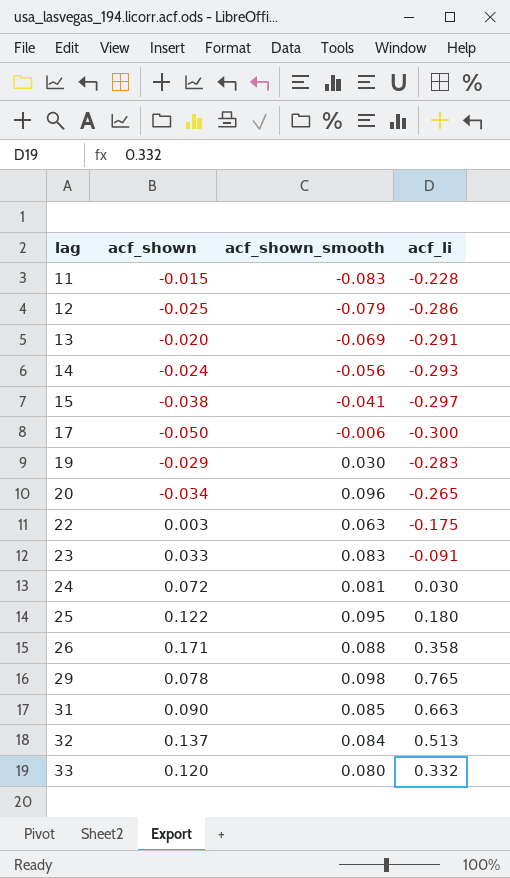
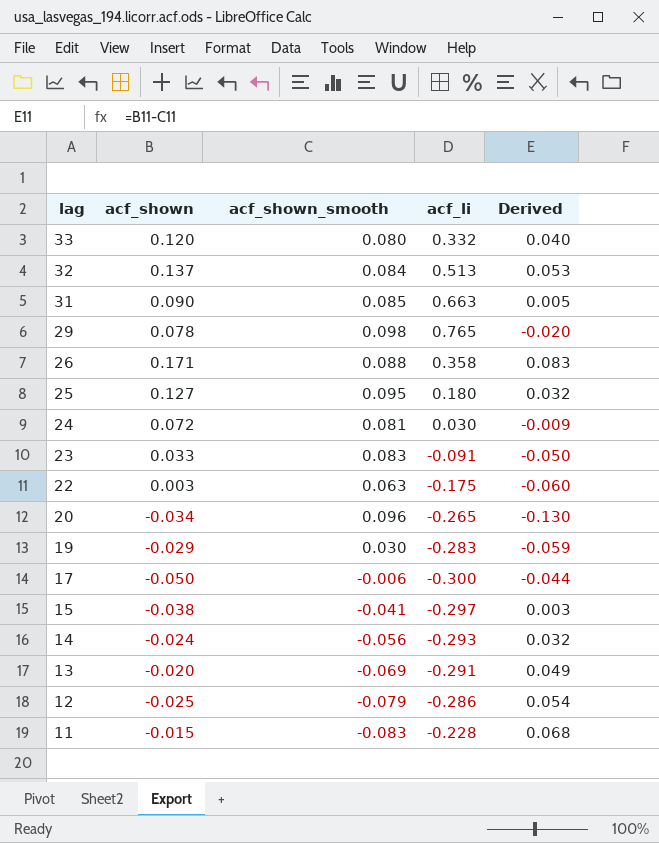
row order: lag ascending -> lag descending
column Derived | formula: none -> [acf_shown] - [acf_shown_smooth]
25 | acf_shown: 0.122 -> 0.127

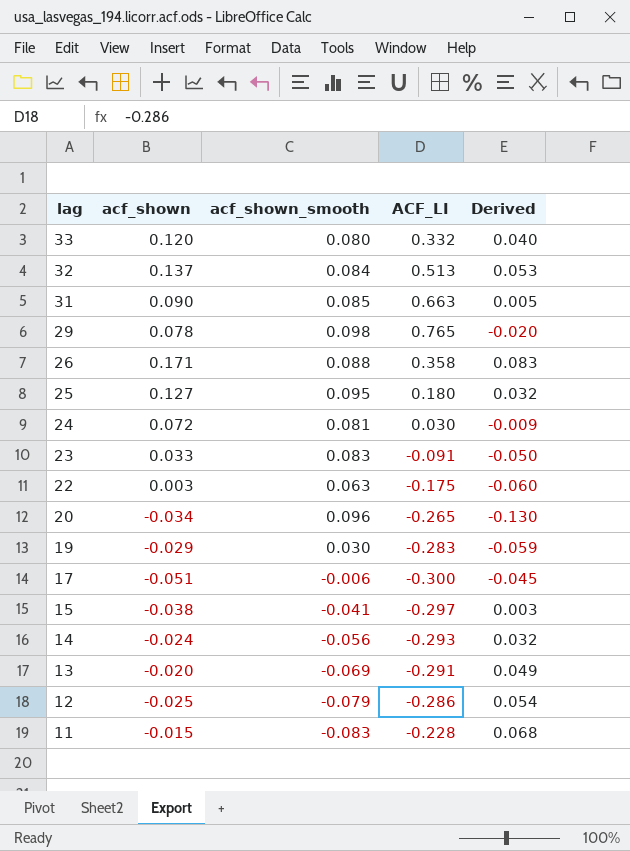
column name: acf_li -> ACF_LI
17 | acf_shown: -0.050 -> -0.051
17 | Derived: -0.044 -> -0.045

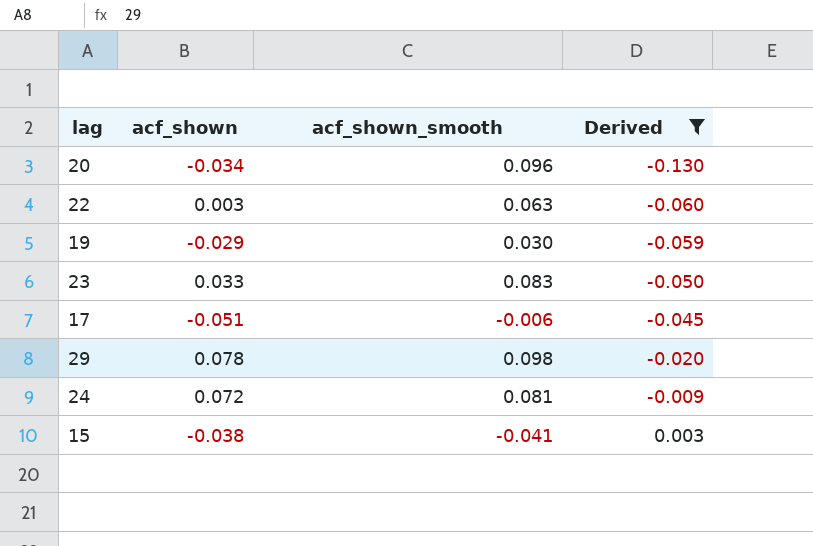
filter: none -> Derived <= 0.003
row order: lag descending -> Derived ascending
column ACF_LI | position: 4 -> none

